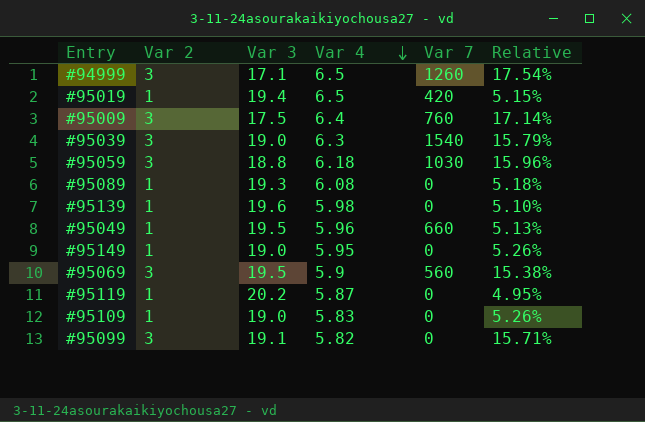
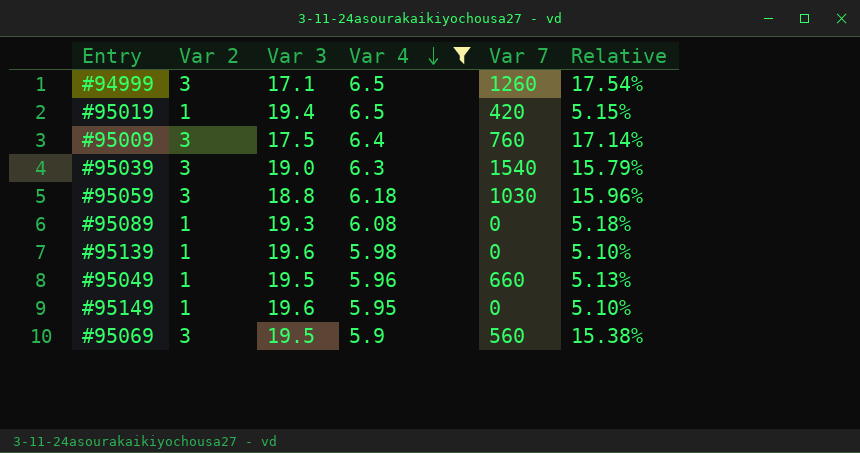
filter: none -> Var 4 >= 5.9
#95149 | Var 3: 19.0 -> 19.6
#95149 | Relative: 5.26% -> 5.10%

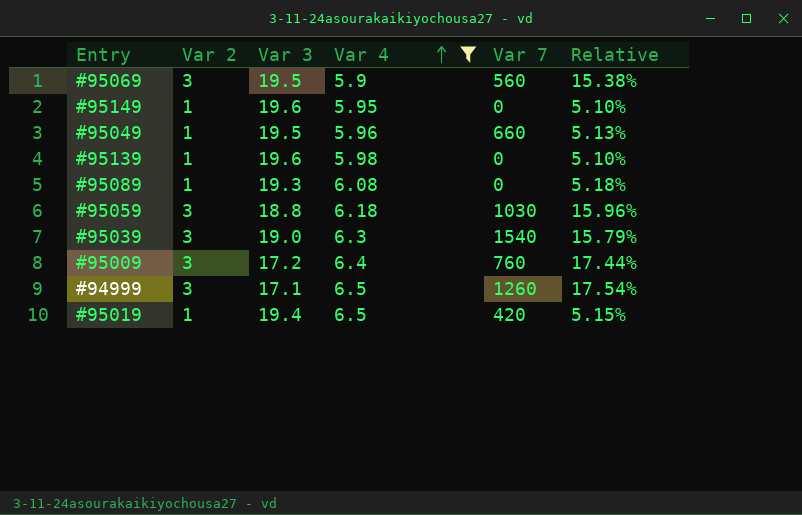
row order: Var 4 descending -> Var 4 ascending
#95009 | Var 3: 17.5 -> 17.2
#95009 | Relative: 17.14% -> 17.44%

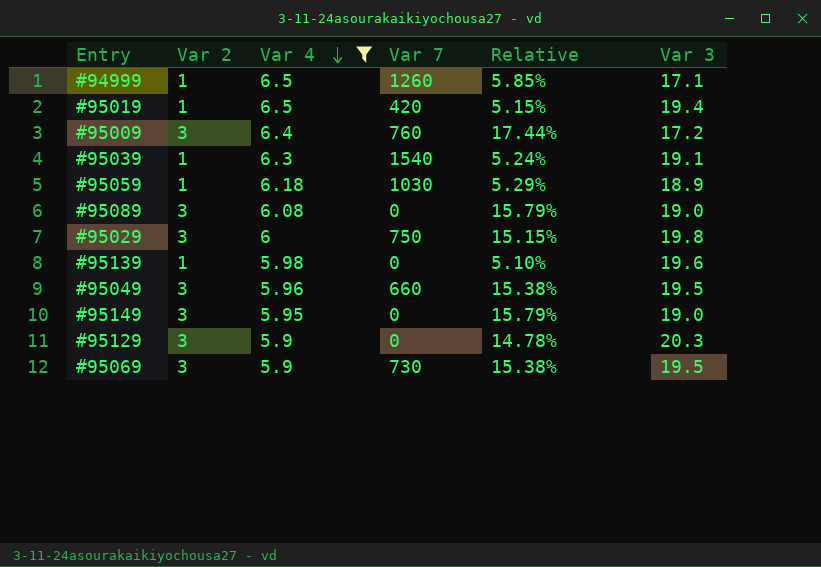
row order: Var 4 ascending -> Var 4 descending
column Var 3 | position: 3 -> 6
#94999 | Var 2: 3 -> 1
#94999 | Relative: 17.54% -> 5.85%
#95039 | Var 2: 3 -> 1
#95039 | Relative: 15.79% -> 5.24%
#95039 | Var 3: 19.0 -> 19.1
#95059 | Var 2: 3 -> 1
#95059 | Relative: 15.96% -> 5.29%
#95059 | Var 3: 18.8 -> 18.9
#95089 | Var 2: 1 -> 3
#95089 | Relative: 5.18% -> 15.79%
#95089 | Var 3: 19.3 -> 19.0
row #95029: none -> 3 | 6 | 750 | 15.15% | 19.8
#95049 | Var 2: 1 -> 3
#95049 | Relative: 5.13% -> 15.38%
#95149 | Var 2: 1 -> 3
#95149 | Relative: 5.10% -> 15.79%
#95149 | Var 3: 19.6 -> 19.0
row #95129: none -> 3 | 5.9 | 0 | 14.78% | 20.3
#95069 | Var 7: 560 -> 730

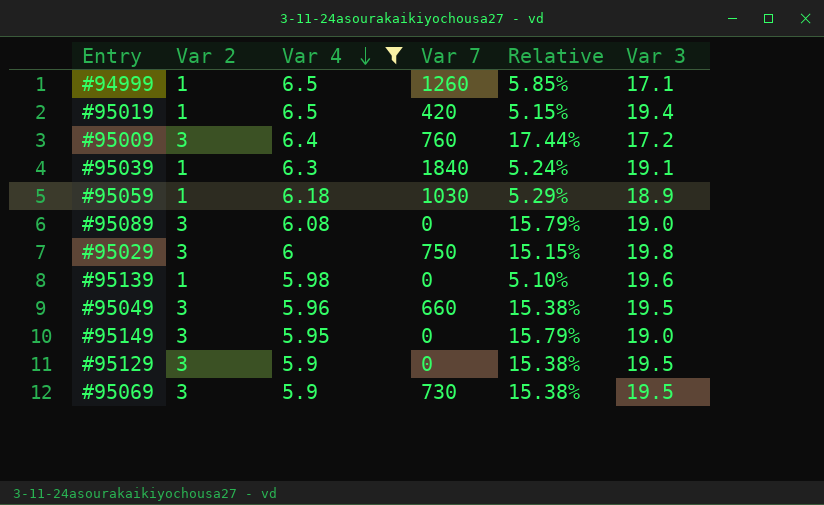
#95039 | Var 7: 1540 -> 1840
#95129 | Relative: 14.78% -> 15.38%
#95129 | Var 3: 20.3 -> 19.5

